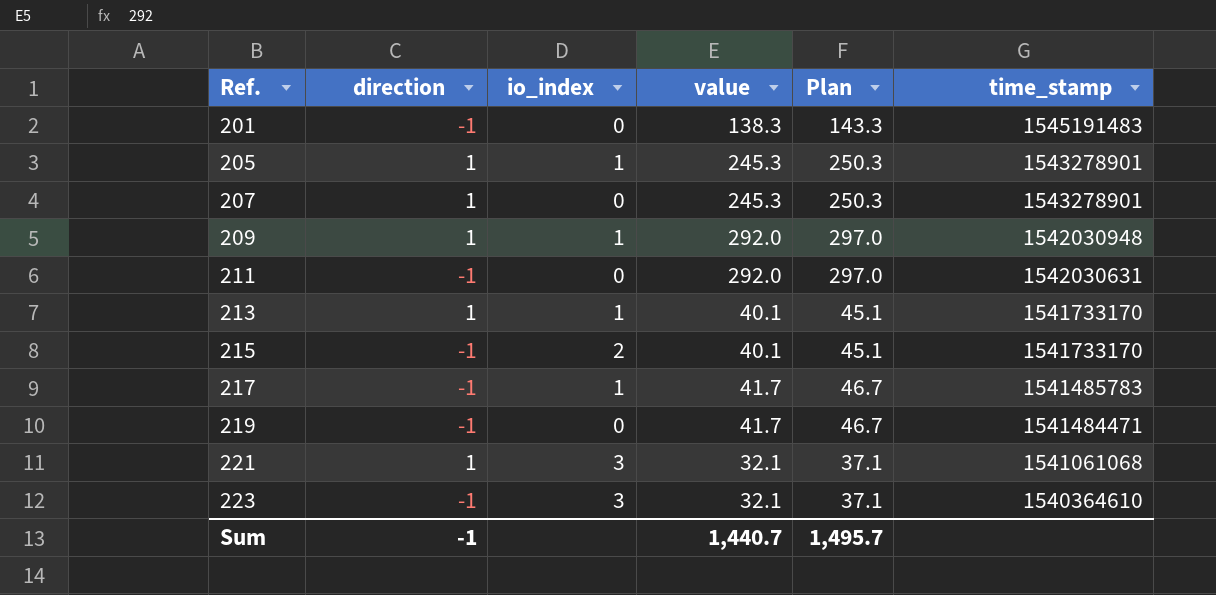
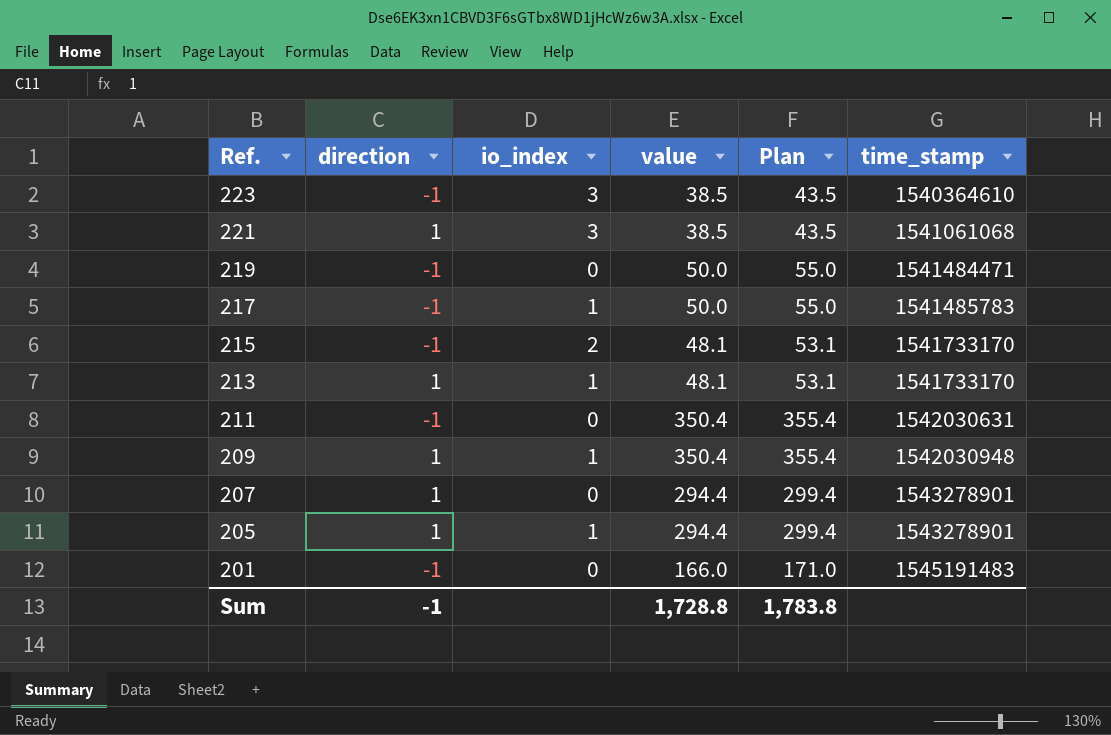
row order: Ref. ascending -> Ref. descending
223 | value: 32.1 -> 38.5
223 | Plan: 37.1 -> 43.5
221 | value: 32.1 -> 38.5
221 | Plan: 37.1 -> 43.5
219 | value: 41.7 -> 50.0
219 | Plan: 46.7 -> 55.0
217 | value: 41.7 -> 50.0
217 | Plan: 46.7 -> 55.0
215 | value: 40.1 -> 48.1
215 | Plan: 45.1 -> 53.1
213 | value: 40.1 -> 48.1
213 | Plan: 45.1 -> 53.1
211 | value: 292.0 -> 350.4
211 | Plan: 297.0 -> 355.4
209 | value: 292.0 -> 350.4
209 | Plan: 297.0 -> 355.4
207 | value: 245.3 -> 294.4
207 | Plan: 250.3 -> 299.4
205 | value: 245.3 -> 294.4
205 | Plan: 250.3 -> 299.4
201 | value: 138.3 -> 166.0
201 | Plan: 143.3 -> 171.0
Sum | value: 1,440.7 -> 1,728.8
Sum | Plan: 1,495.7 -> 1,783.8

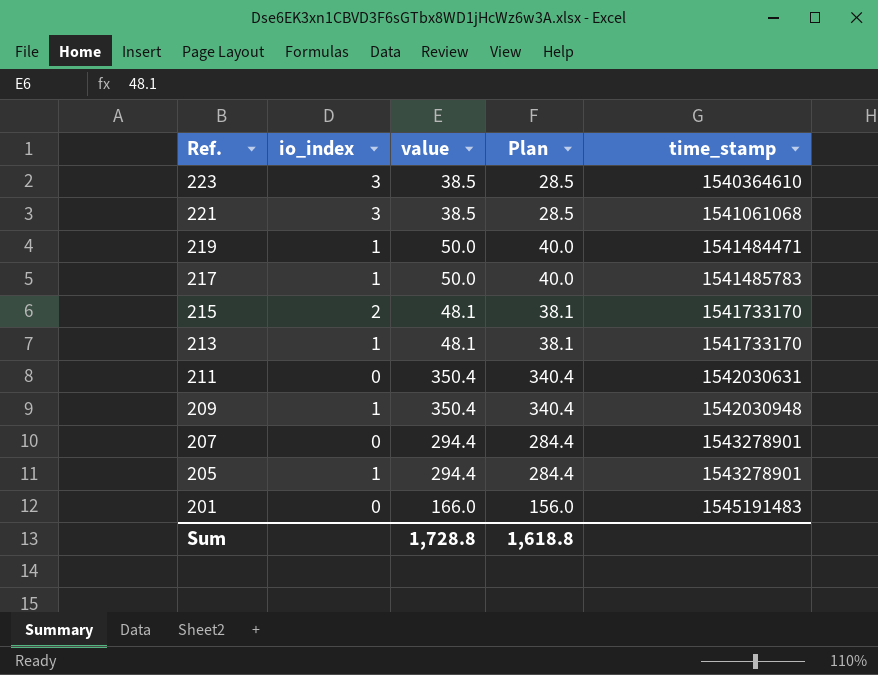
column direction | position: 2 -> none
column Plan | formula: [value] + 5 -> [value] - 10
219 | io_index: 0 -> 1
Sum | Plan: 1,783.8 -> 1,618.8

